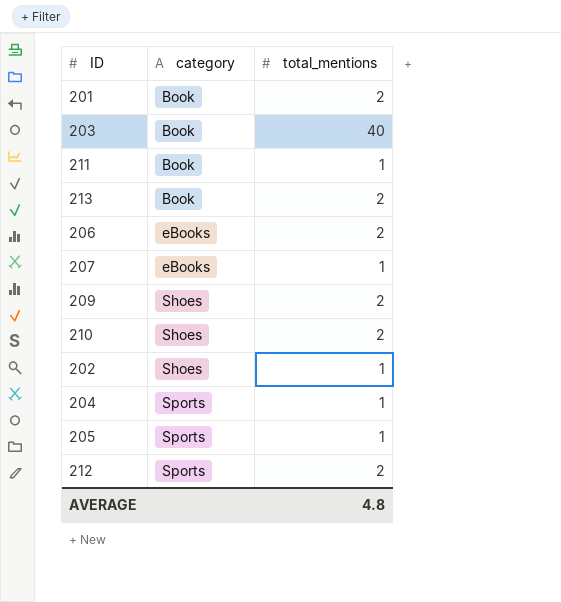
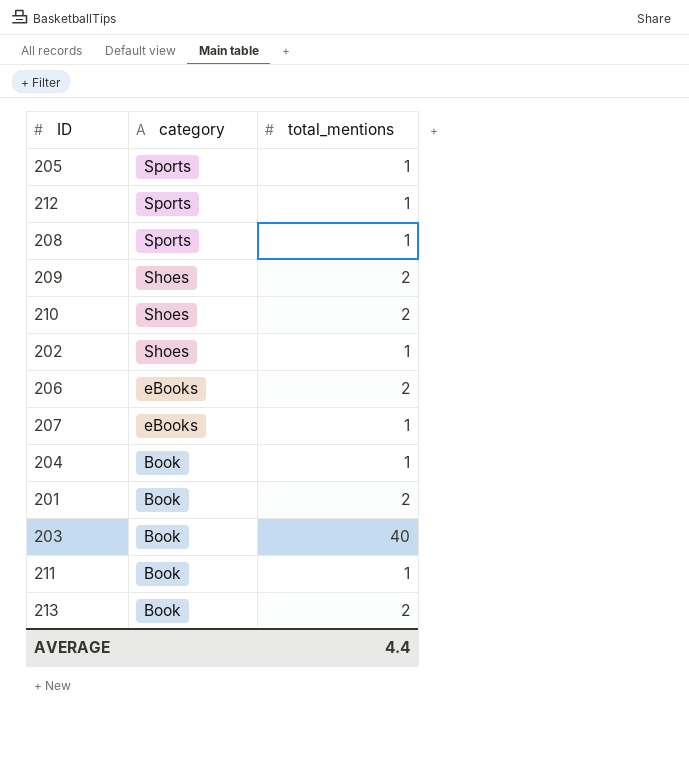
row order: category ascending -> category descending
212 | total_mentions: 2 -> 1
row 208: none -> Sports | 1
204 | category: Sports -> Book
AVERAGE | total_mentions: 4.8 -> 4.4

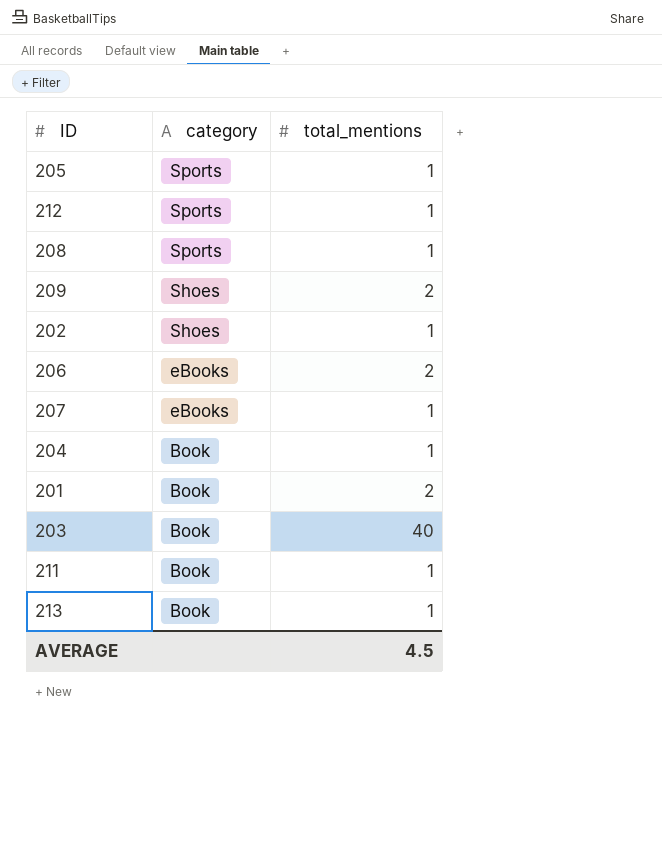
row 210: Shoes | 2 -> none
213 | total_mentions: 2 -> 1
AVERAGE | total_mentions: 4.4 -> 4.5

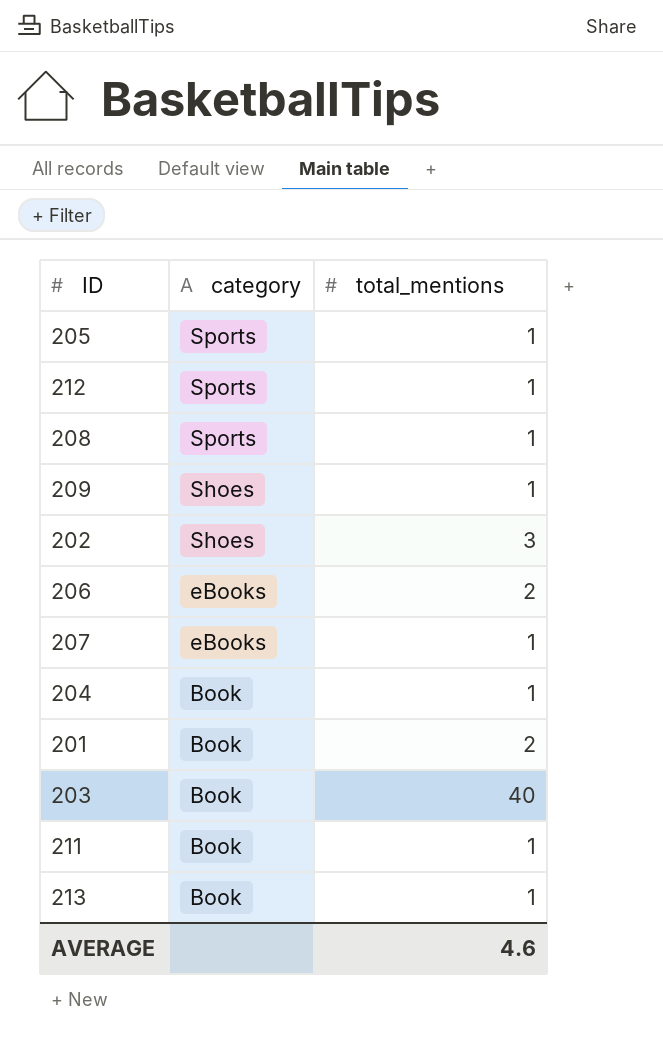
209 | total_mentions: 2 -> 1
202 | total_mentions: 1 -> 3
AVERAGE | total_mentions: 4.5 -> 4.6

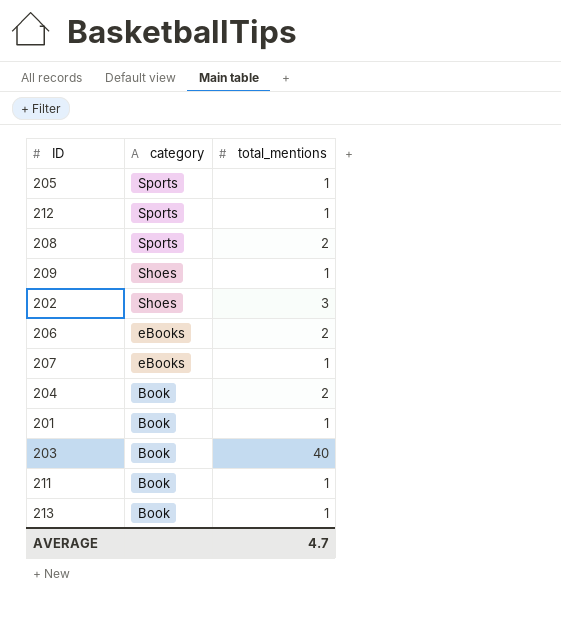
208 | total_mentions: 1 -> 2
204 | total_mentions: 1 -> 2
201 | total_mentions: 2 -> 1
AVERAGE | total_mentions: 4.6 -> 4.7

